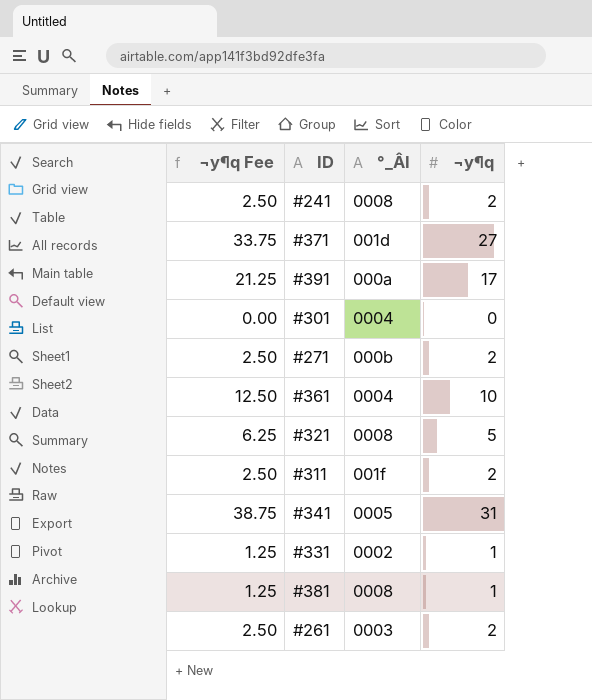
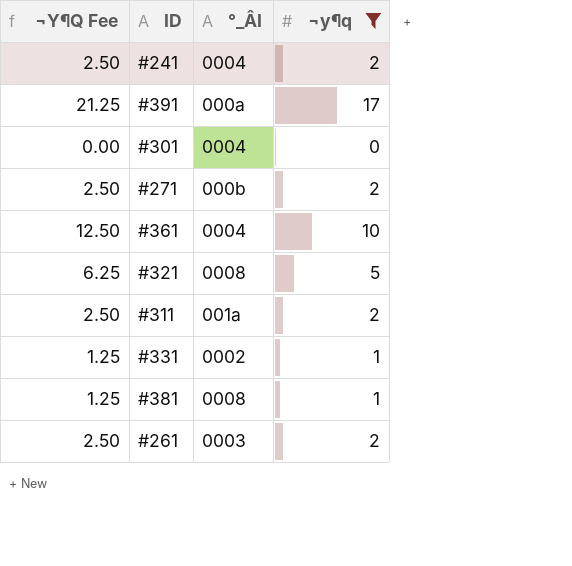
filter: none -> ¬y¶q <= 17
column name: ¬y¶q Fee -> ¬Y¶Q Fee
#241 | °_ÂI: 0008 -> 0004
#311 | °_ÂI: 001f -> 001a

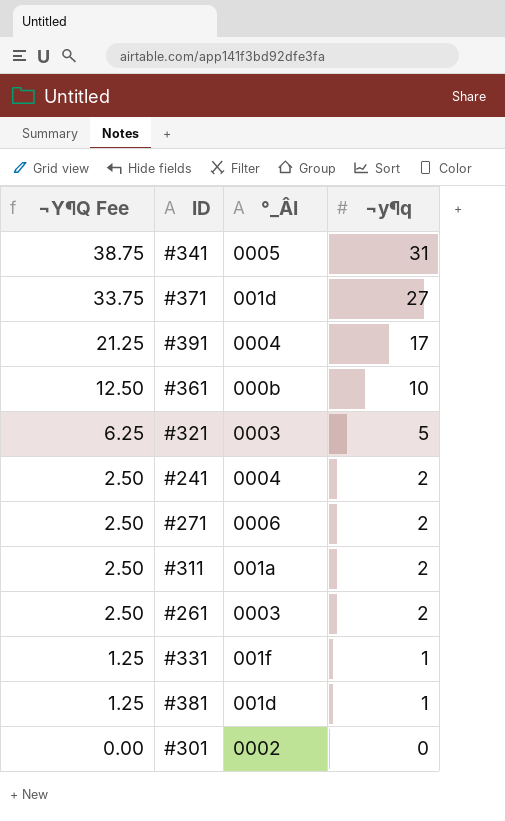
filter: ¬y¶q <= 17 -> none
row order: none -> ¬Y¶Q Fee descending
#391 | °_ÂI: 000a -> 0004
#361 | °_ÂI: 0004 -> 000b
#321 | °_ÂI: 0008 -> 0003
#271 | °_ÂI: 000b -> 0006
#331 | °_ÂI: 0002 -> 001f
#381 | °_ÂI: 0008 -> 001d
#301 | °_ÂI: 0004 -> 0002

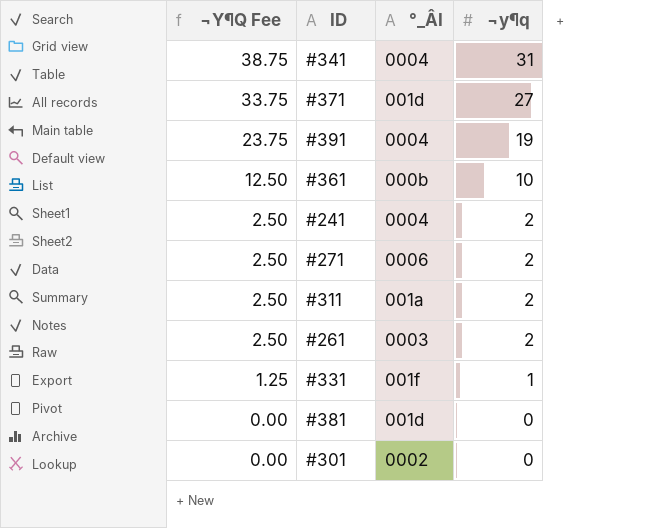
row #321: 6.25 | 0003 | 5 -> none
#341 | °_ÂI: 0005 -> 0004
#391 | ¬Y¶Q Fee: 21.25 -> 23.75
#391 | ¬y¶q: 17 -> 19
#381 | ¬Y¶Q Fee: 1.25 -> 0.00
#381 | ¬y¶q: 1 -> 0

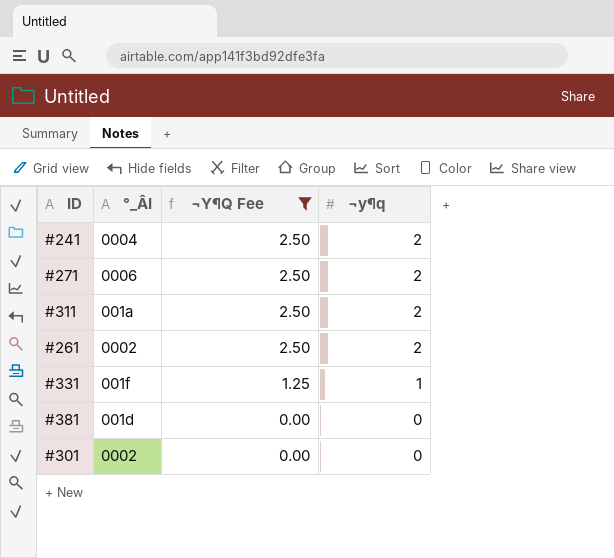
filter: none -> ¬Y¶Q Fee <= 2.50
column ¬Y¶Q Fee | position: 1 -> 3
#261 | °_ÂI: 0003 -> 0002

